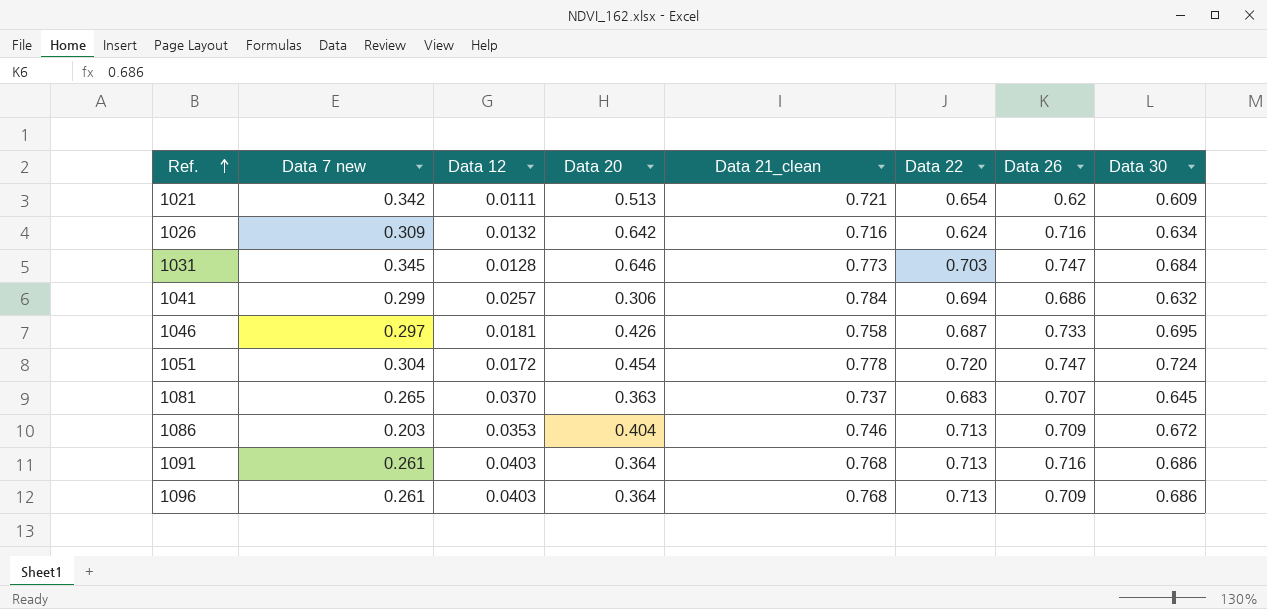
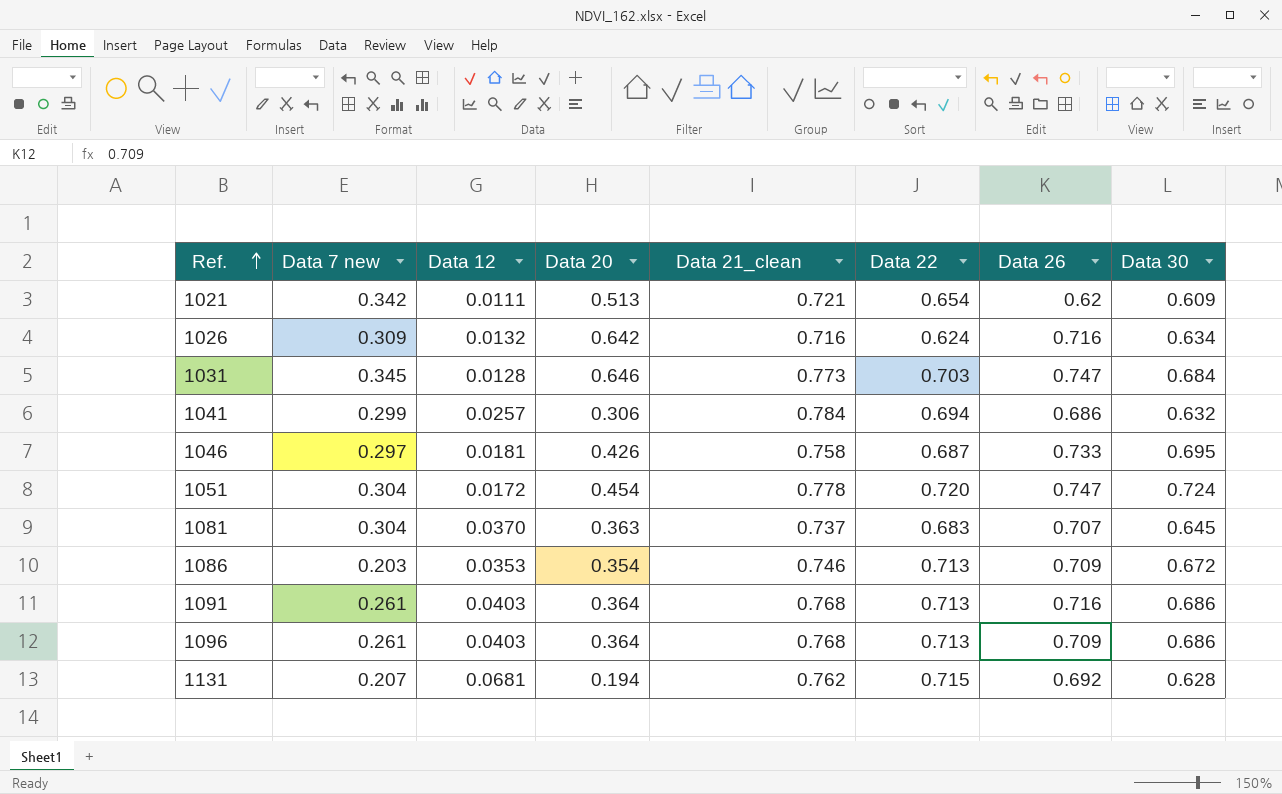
1081 | Data 7 new: 0.265 -> 0.304
1086 | Data 20: 0.404 -> 0.354
row 1131: none -> 0.207 | 0.0681 | 0.194 | 0.762 | 0.715 | 0.692 | 0.628

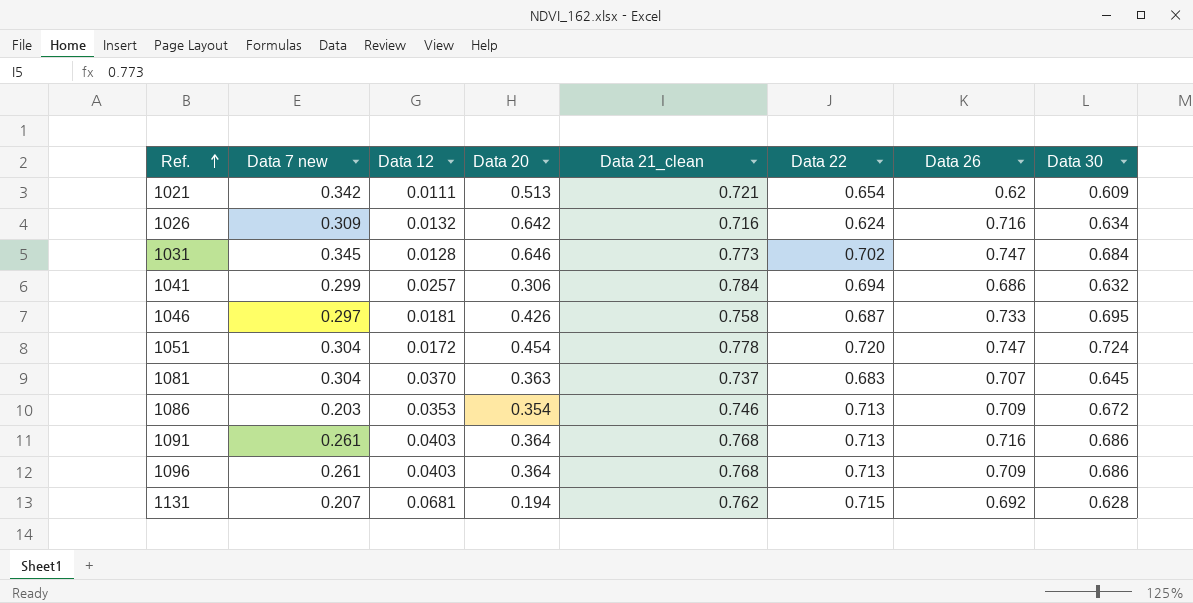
1031 | Data 22: 0.703 -> 0.702

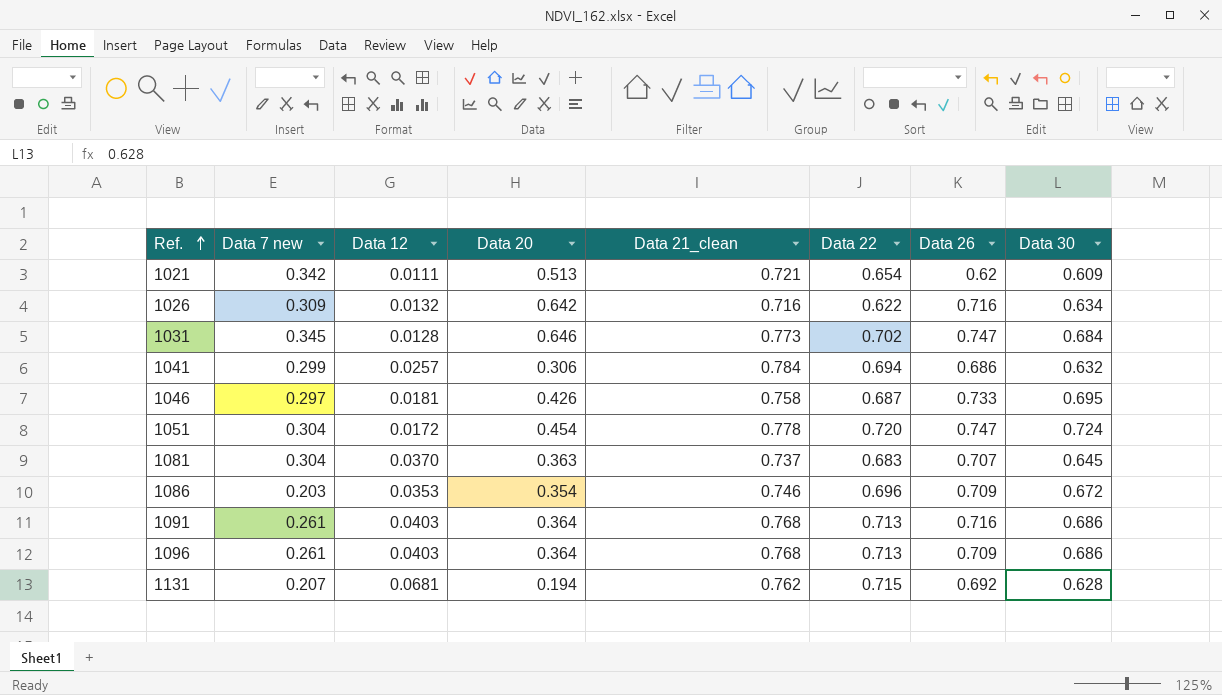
1026 | Data 22: 0.624 -> 0.622
1086 | Data 22: 0.713 -> 0.696

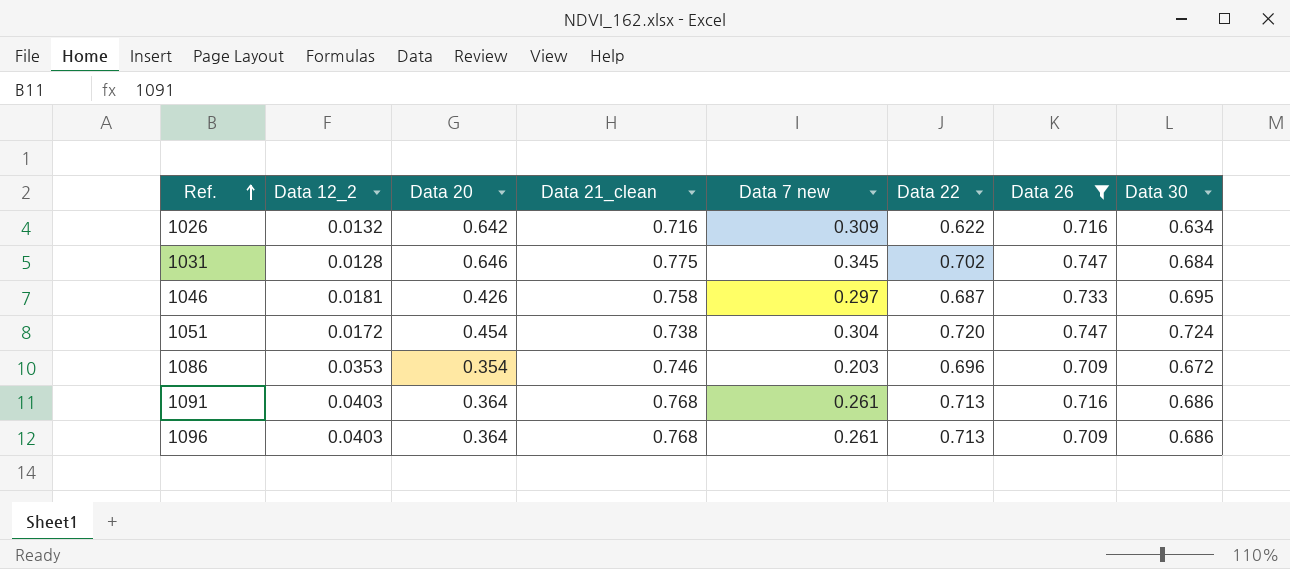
filter: none -> Data 26 >= 0.709
column name: Data 12 -> Data 12_2
column Data 7 new | position: 2 -> 5
1031 | Data 21_clean: 0.773 -> 0.775
1051 | Data 21_clean: 0.778 -> 0.738

